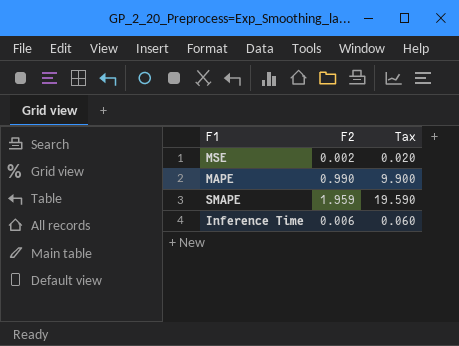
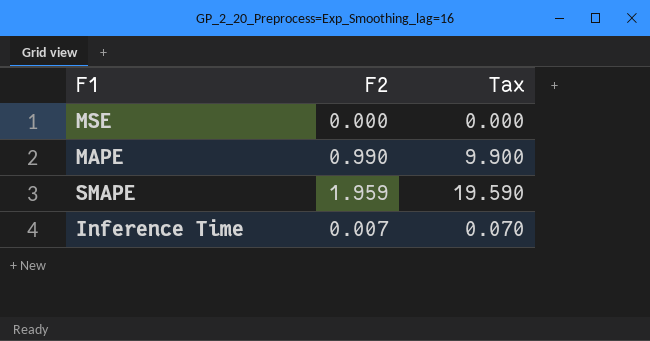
MSE | F2: 0.002 -> 0.000
MSE | Tax: 0.020 -> 0.000
Inference Time | F2: 0.006 -> 0.007
Inference Time | Tax: 0.060 -> 0.070

